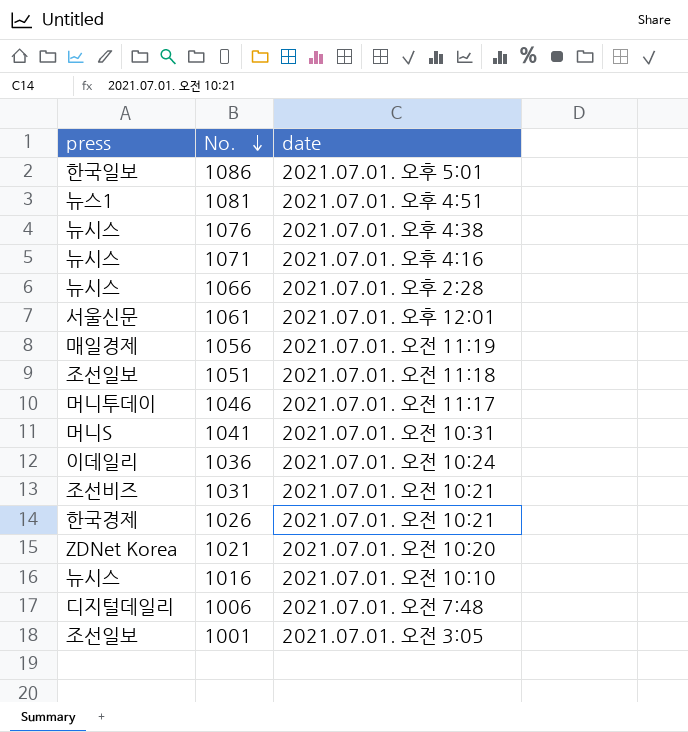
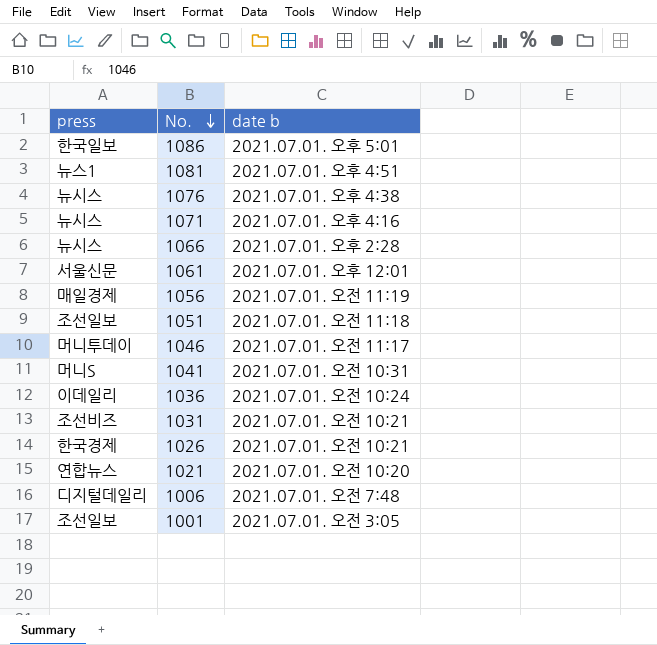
column name: date -> date b
row 1016: 뉴시스 | 2021.07.01. 오전 10:10 -> none
1021 | press: ZDNet Korea -> 연합뉴스

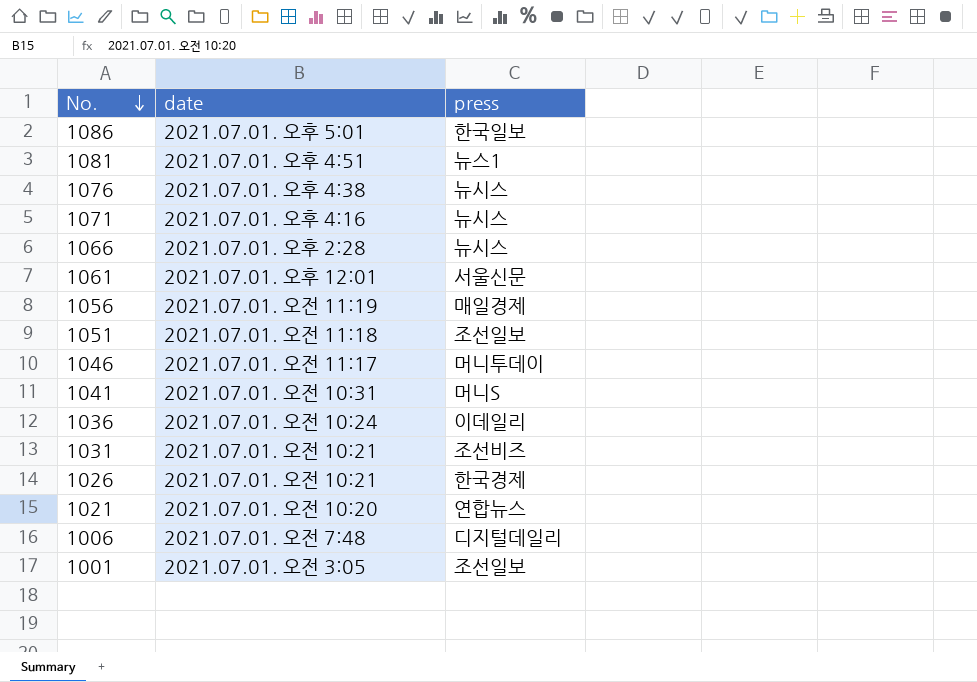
column name: date b -> date
column press | position: 1 -> 3

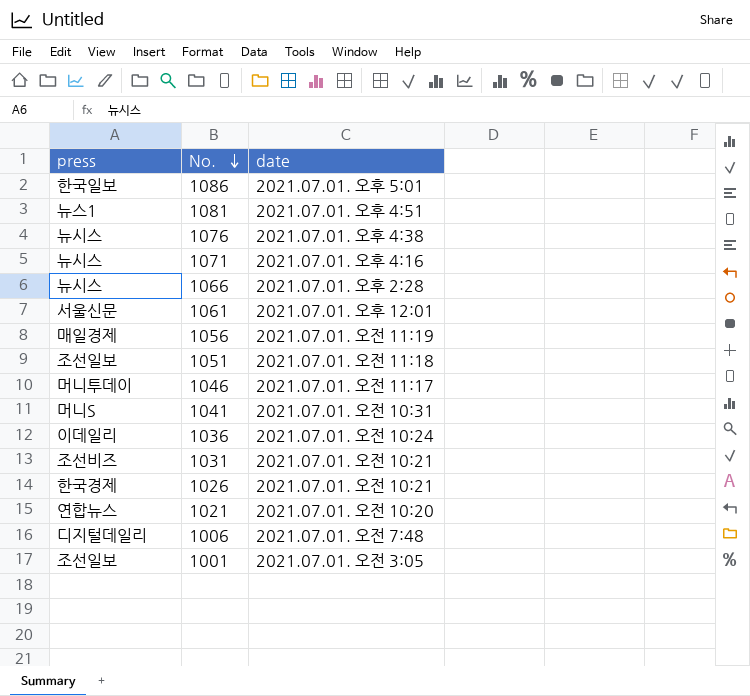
column press | position: 3 -> 1

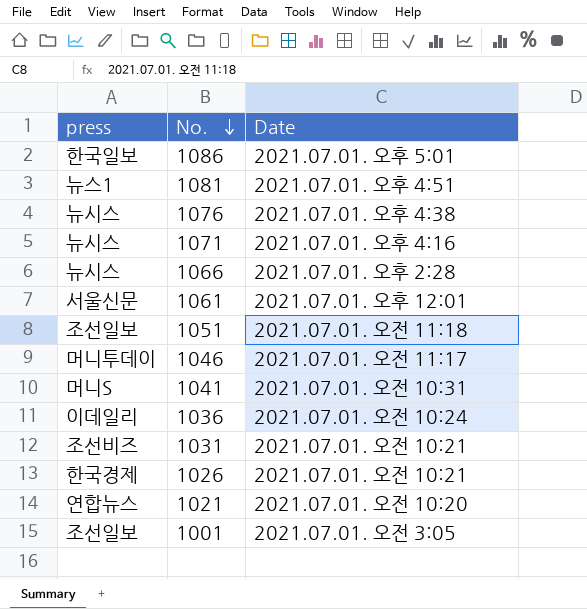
column name: date -> Date
row 1056: 매일경제 | 2021.07.01. 오전 11:19 -> none
row 1006: 디지털데일리 | 2021.07.01. 오전 7:48 -> none

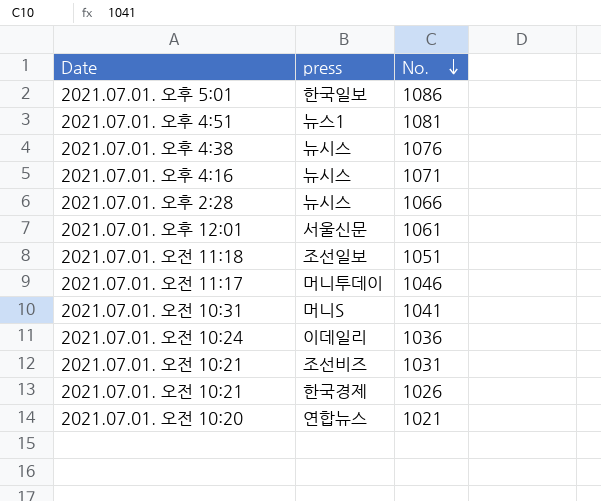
column Date | position: 3 -> 1
row 1001: 조선일보 | 2021.07.01. 오전 3:05 -> none

